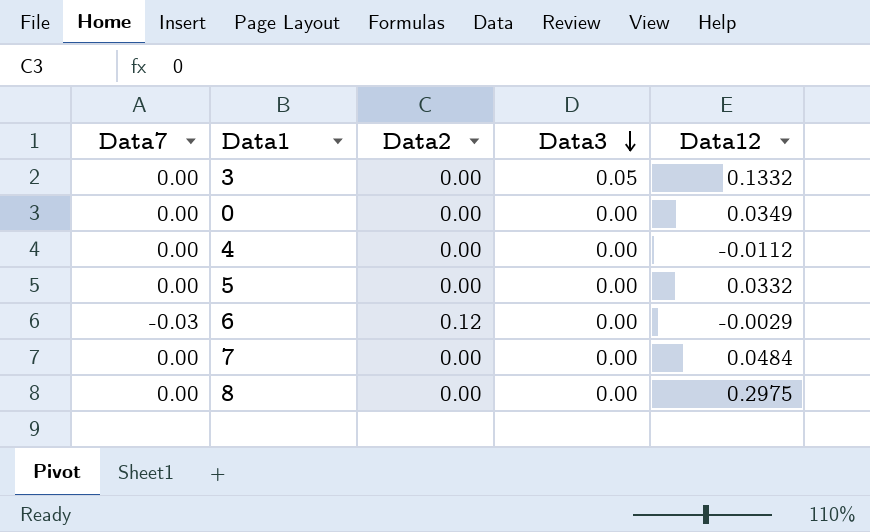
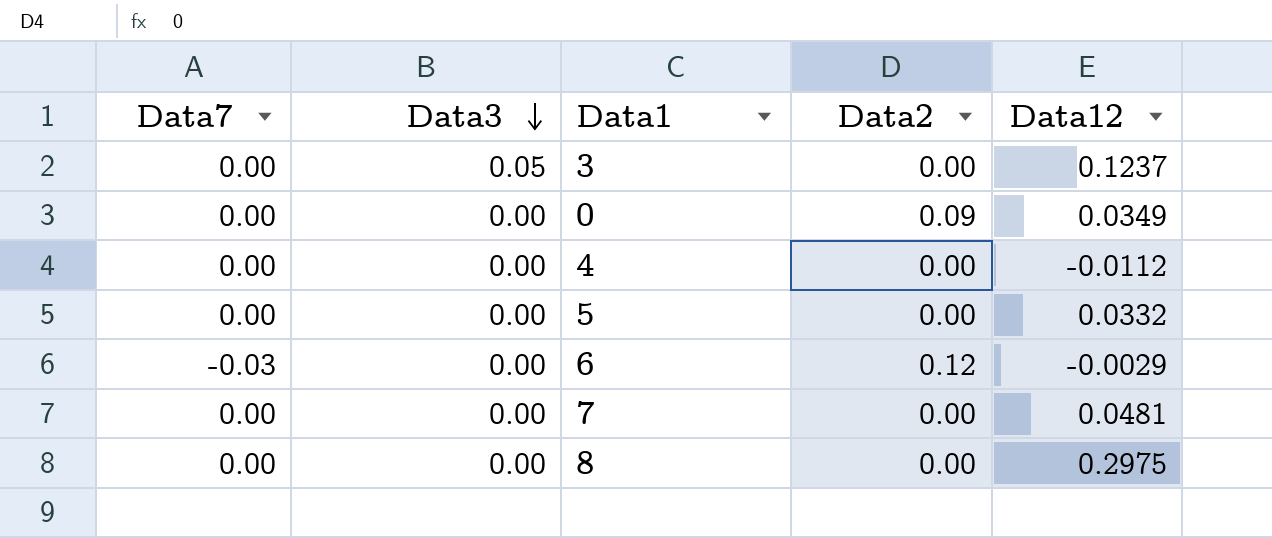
column Data3 | position: 4 -> 2
3 | Data12: 0.1332 -> 0.1237
0 | Data2: 0.00 -> 0.09
7 | Data12: 0.0484 -> 0.0481

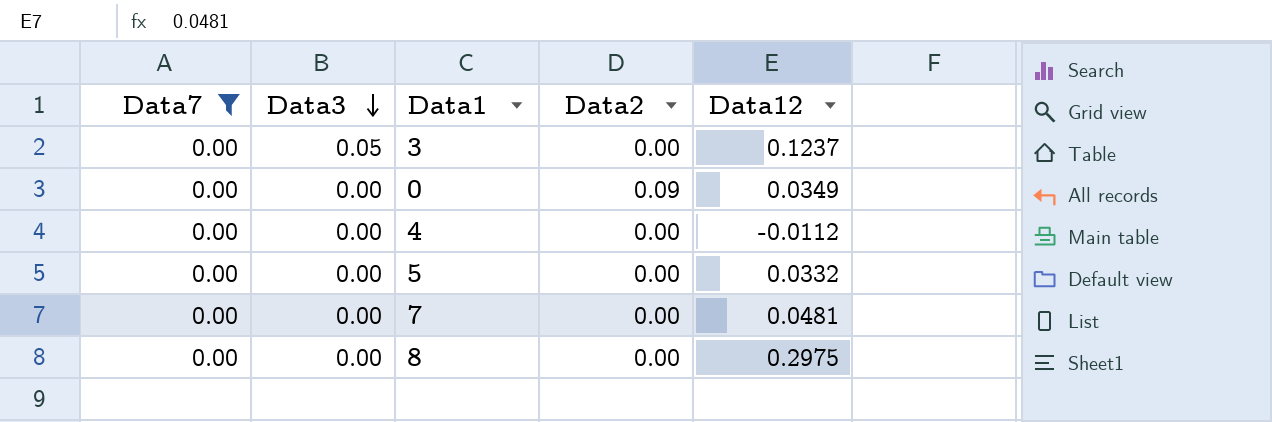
filter: none -> Data7 = 0.00

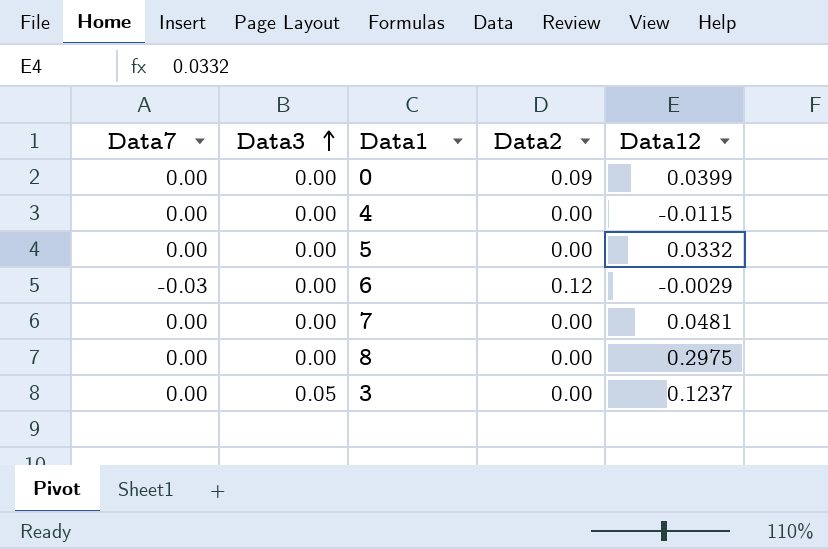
filter: Data7 = 0.00 -> none
row order: Data3 descending -> Data3 ascending
0 | Data12: 0.0349 -> 0.0399
4 | Data12: -0.0112 -> -0.0115

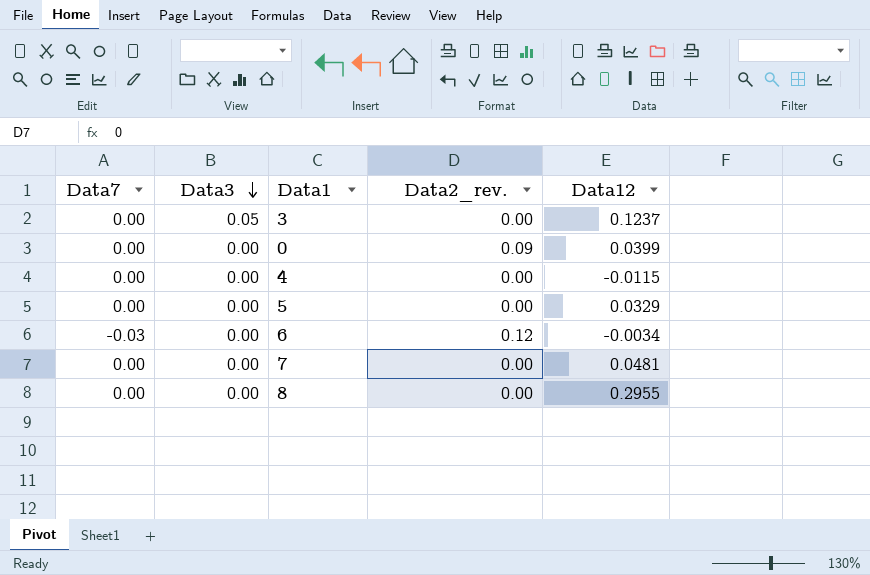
row order: Data3 ascending -> Data3 descending
column name: Data2 -> Data2_rev.
5 | Data12: 0.0332 -> 0.0329
6 | Data12: -0.0029 -> -0.0034
8 | Data12: 0.2975 -> 0.2955

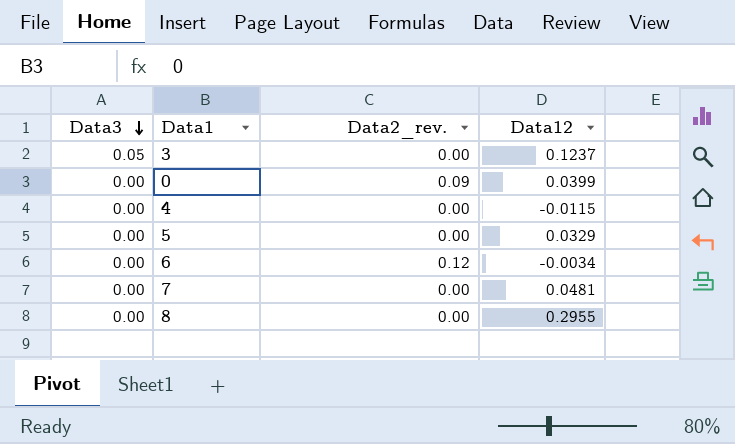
column Data7 | position: 1 -> none

